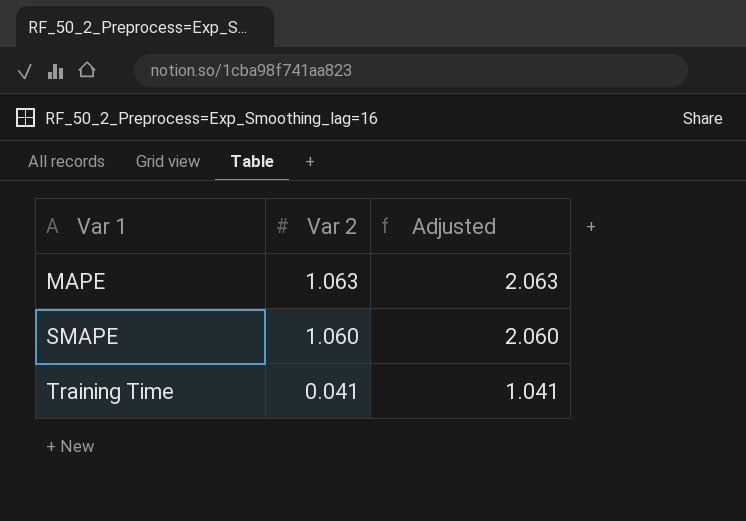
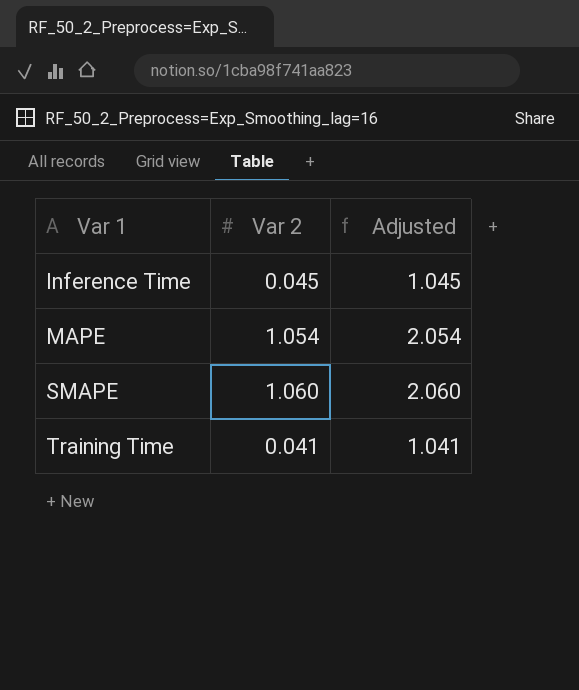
row Inference Time: none -> 0.045 | 1.045
MAPE | Var 2: 1.063 -> 1.054
MAPE | Adjusted: 2.063 -> 2.054

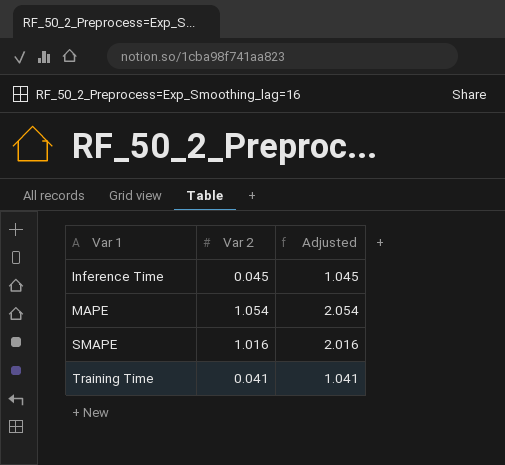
SMAPE | Var 2: 1.060 -> 1.016
SMAPE | Adjusted: 2.060 -> 2.016

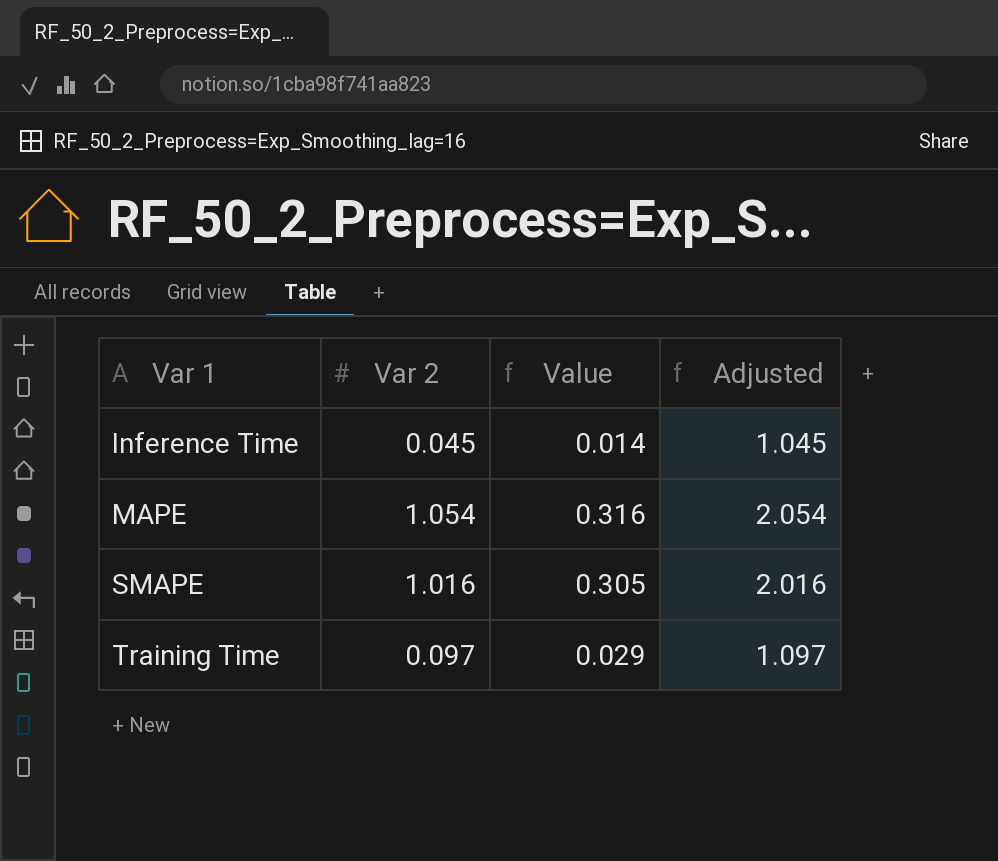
column Value | formula: none -> [Var 2] * 0.3
Training Time | Var 2: 0.041 -> 0.097
Training Time | Adjusted: 1.041 -> 1.097

